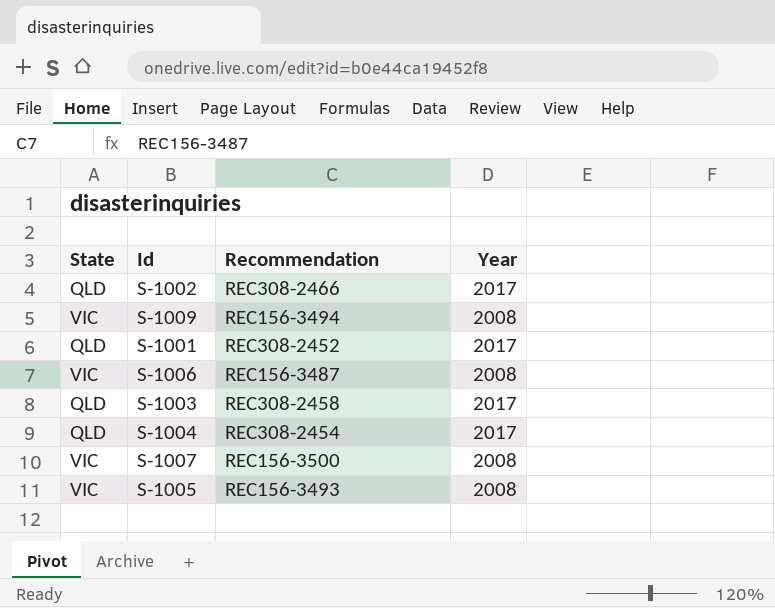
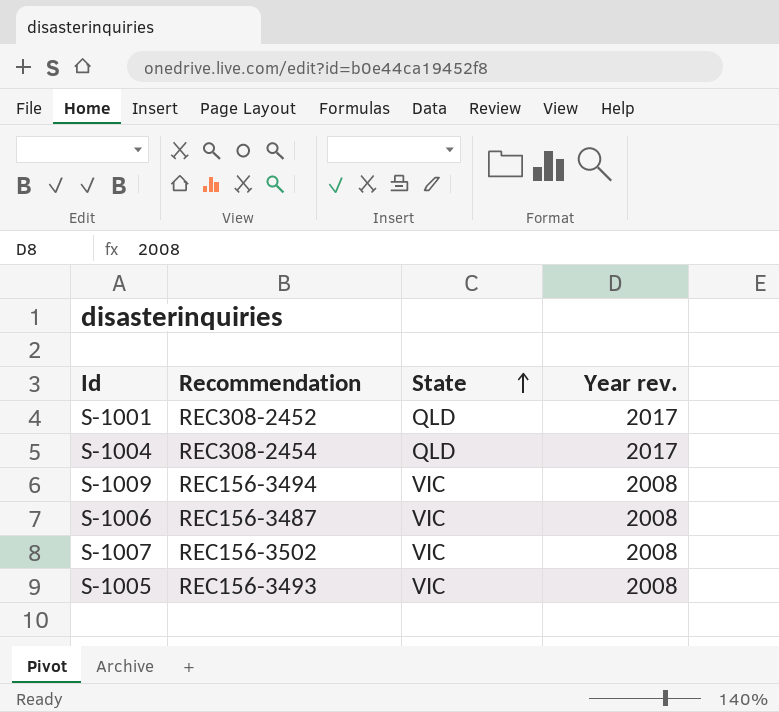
row order: none -> State ascending
column State | position: 1 -> 3
column name: Year -> Year rev.
row S-1002: QLD | REC308-2466 | 2017 -> none
row S-1003: QLD | REC308-2458 | 2017 -> none
S-1007 | Recommendation: REC156-3500 -> REC156-3502

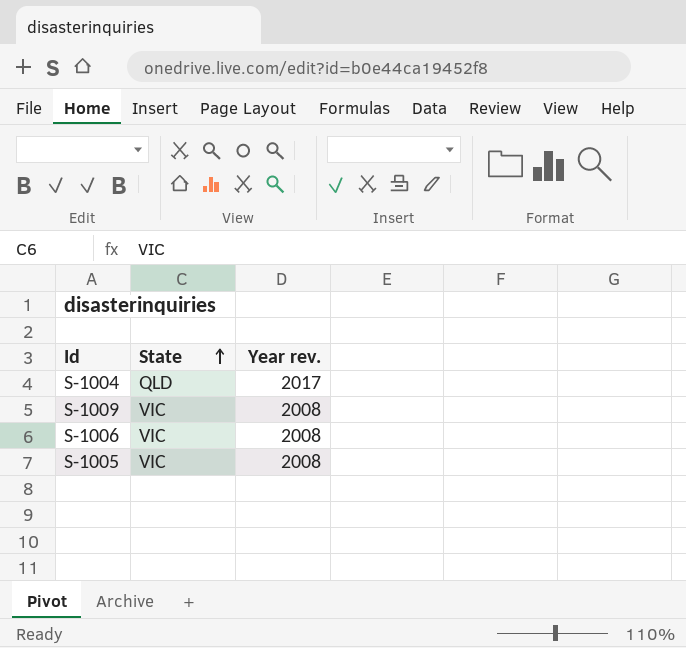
column Recommendation | position: 2 -> none
row S-1001: REC308-2452 | QLD | 2017 -> none
row S-1007: REC156-3502 | VIC | 2008 -> none

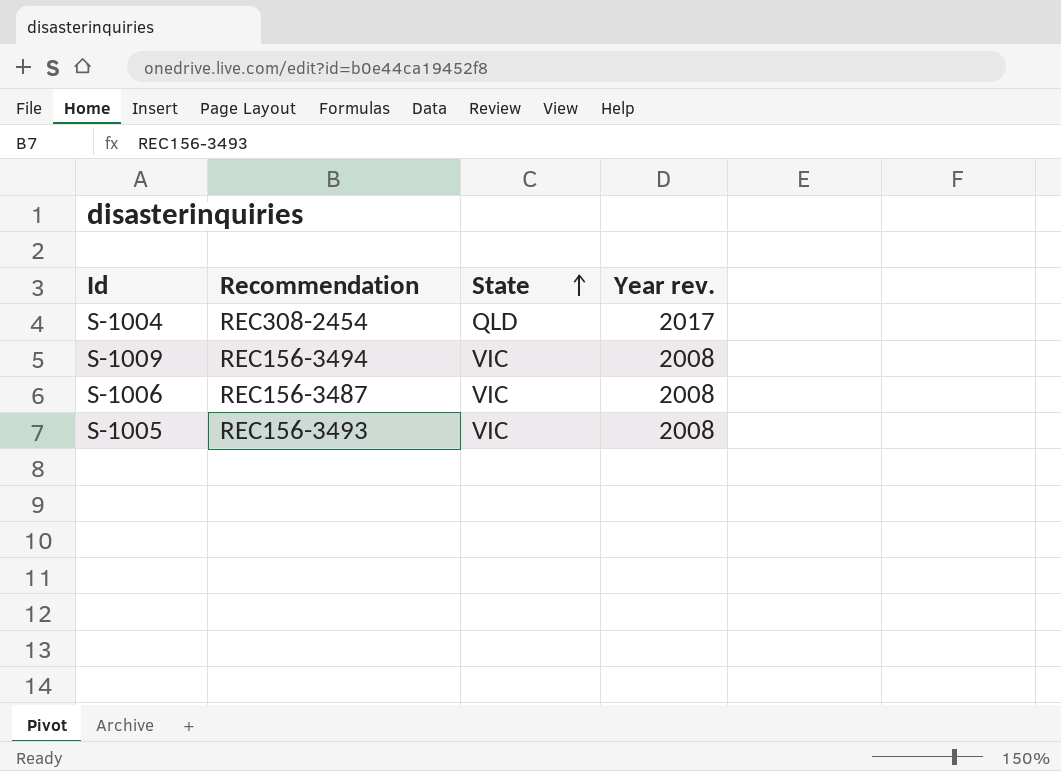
column Recommendation | position: none -> 2

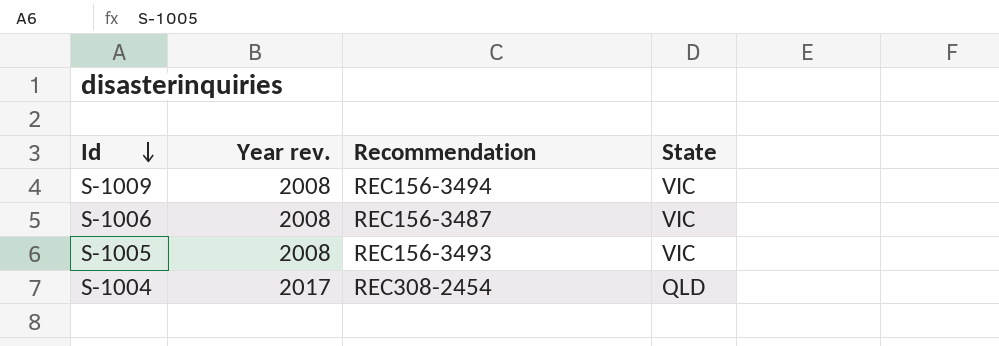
row order: State ascending -> Id descending
column Year rev. | position: 4 -> 2

